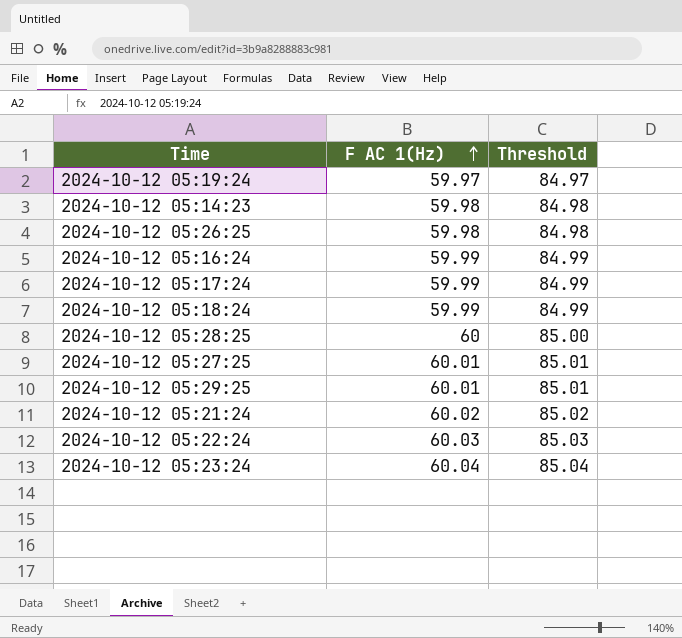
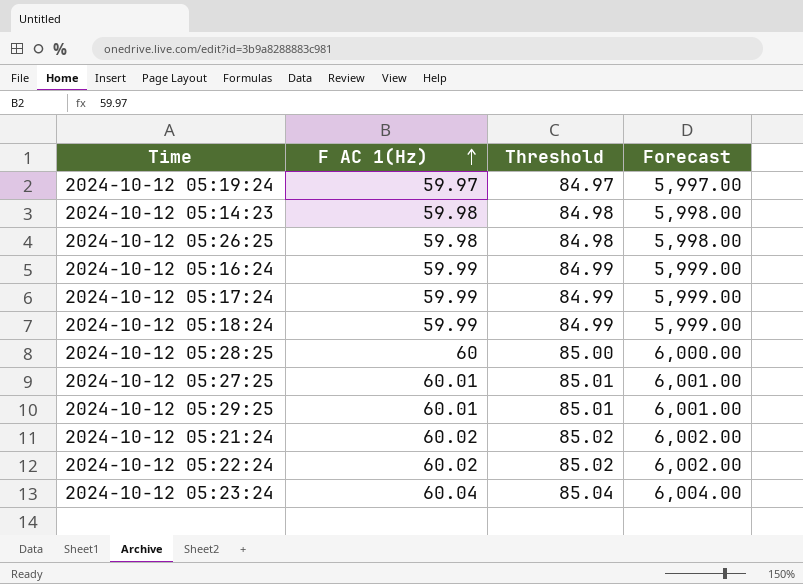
column Forecast | formula: none -> [F AC 1(Hz)] * 100
2024-10-12 05:22:24 | F AC 1(Hz): 60.03 -> 60.02
2024-10-12 05:22:24 | Threshold: 85.03 -> 85.02

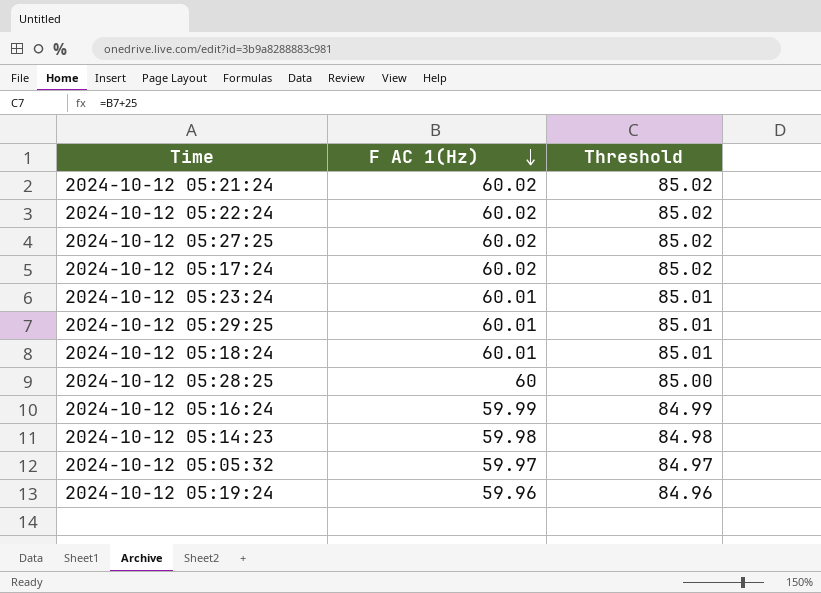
row order: F AC 1(Hz) ascending -> F AC 1(Hz) descending
column Forecast | formula: [F AC 1(Hz)] * 100 -> none
row 2024-10-12 05:26:25: 59.98 | 84.98 | 5,998.00 -> none
2024-10-12 05:27:25 | F AC 1(Hz): 60.01 -> 60.02
2024-10-12 05:27:25 | Threshold: 85.01 -> 85.02
2024-10-12 05:17:24 | F AC 1(Hz): 59.99 -> 60.02
2024-10-12 05:17:24 | Threshold: 84.99 -> 85.02
2024-10-12 05:23:24 | F AC 1(Hz): 60.04 -> 60.01
2024-10-12 05:23:24 | Threshold: 85.04 -> 85.01
2024-10-12 05:18:24 | F AC 1(Hz): 59.99 -> 60.01
2024-10-12 05:18:24 | Threshold: 84.99 -> 85.01
row 2024-10-12 05:05:32: none -> 59.97 | 84.97
2024-10-12 05:19:24 | F AC 1(Hz): 59.97 -> 59.96
2024-10-12 05:19:24 | Threshold: 84.97 -> 84.96

